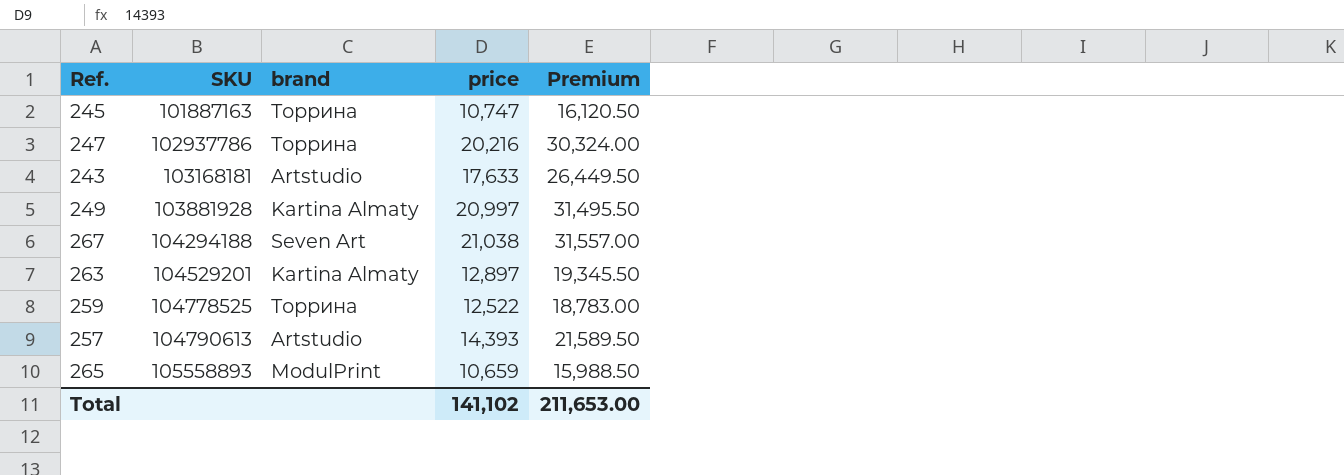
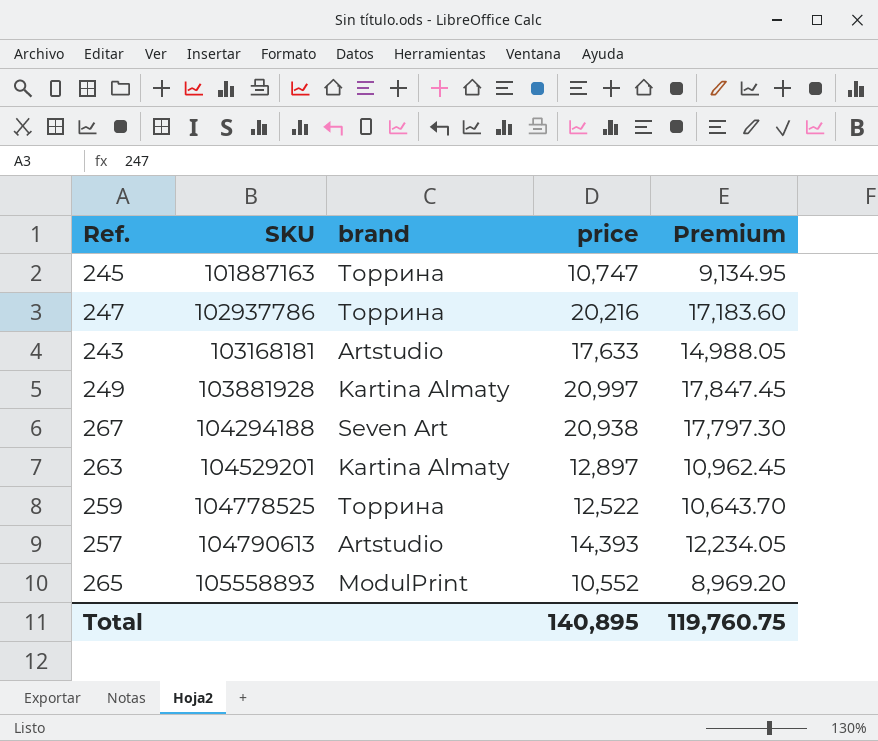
column Premium | formula: [price] * 1.5 -> [price] * 0.85
267 | price: 21,038 -> 20,938
265 | price: 10,659 -> 10,552
Total | price: 141,102 -> 140,895
Total | Premium: 211,653.00 -> 119,760.75

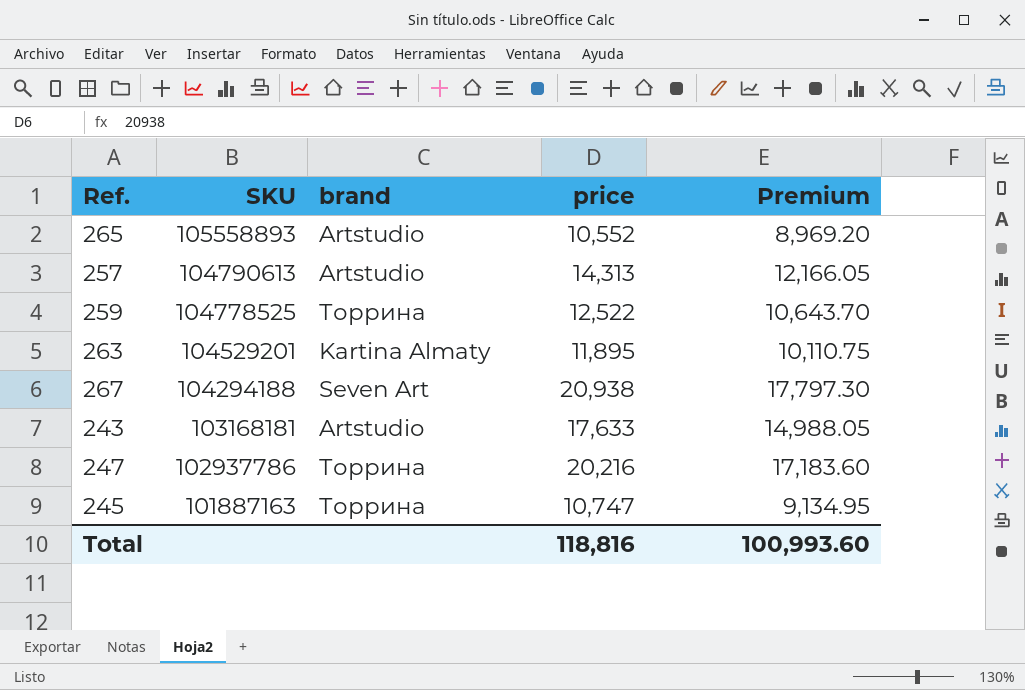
row order: SKU ascending -> SKU descending
row 249: 103881928 | Kartina Almaty | 20,997 | 17,847.45 -> none
265 | brand: ModulPrint -> Artstudio
257 | price: 14,393 -> 14,313
257 | Premium: 12,234.05 -> 12,166.05
263 | price: 12,897 -> 11,895
263 | Premium: 10,962.45 -> 10,110.75
Total | price: 140,895 -> 118,816
Total | Premium: 119,760.75 -> 100,993.60

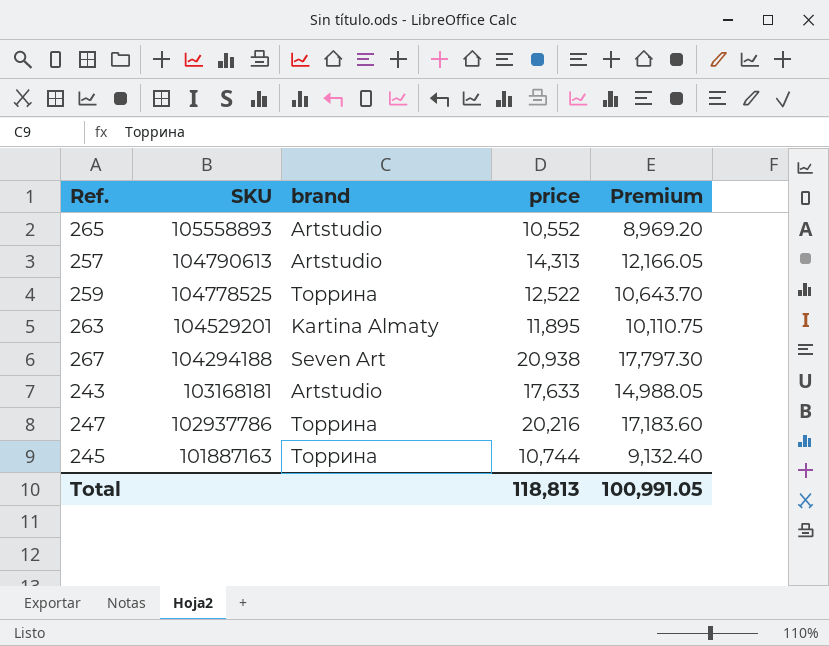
245 | price: 10,747 -> 10,744
245 | Premium: 9,134.95 -> 9,132.40
Total | price: 118,816 -> 118,813
Total | Premium: 100,993.60 -> 100,991.05

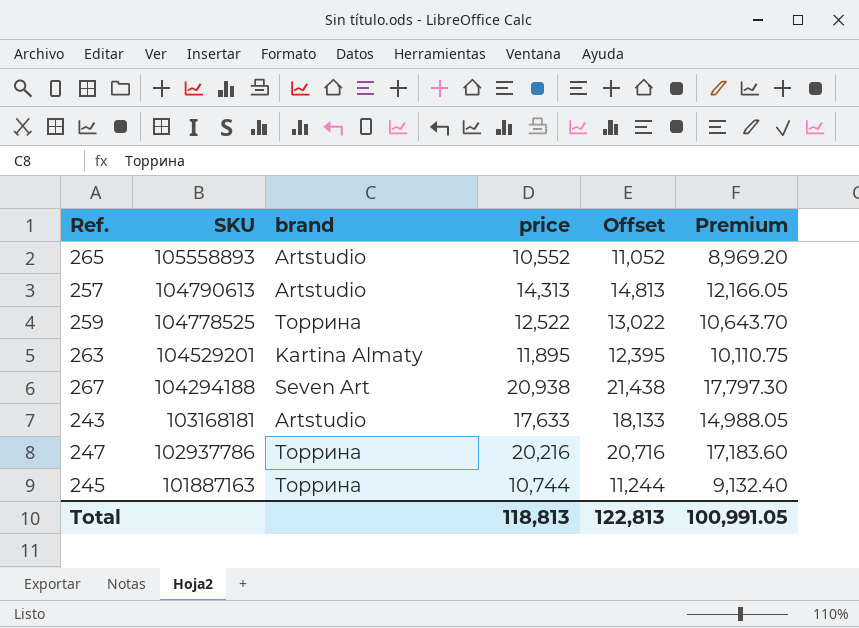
column Offset | formula: none -> [price] + 500

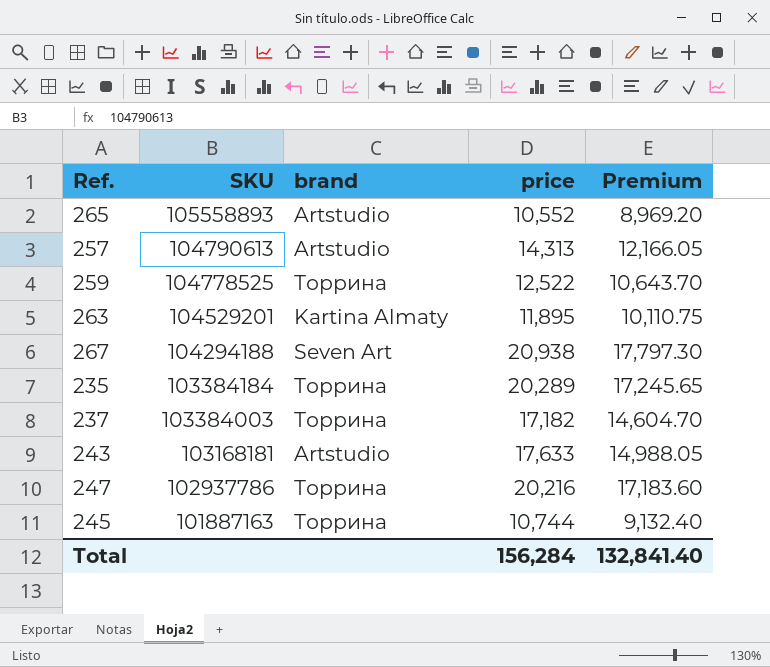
column Offset | formula: [price] + 500 -> none
row 235: none -> 103384184 | Торрина | 20,289 | 17,245.65
row 237: none -> 103384003 | Торрина | 17,182 | 14,604.70
Total | price: 118,813 -> 156,284
Total | Premium: 100,991.05 -> 132,841.40

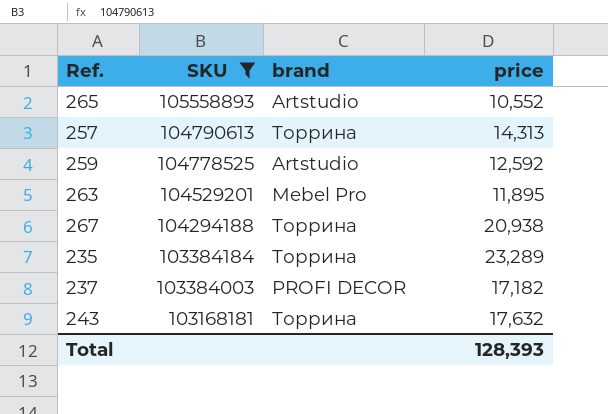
filter: none -> SKU >= 103168181
column Premium | formula: [price] * 0.85 -> none
257 | brand: Artstudio -> Торрина
259 | brand: Торрина -> Artstudio
259 | price: 12,522 -> 12,592
263 | brand: Kartina Almaty -> Mebel Pro
267 | brand: Seven Art -> Торрина
235 | price: 20,289 -> 23,289
237 | brand: Торрина -> PROFI DECOR
243 | brand: Artstudio -> Торрина
243 | price: 17,633 -> 17,632
Total | price: 156,284 -> 128,393

